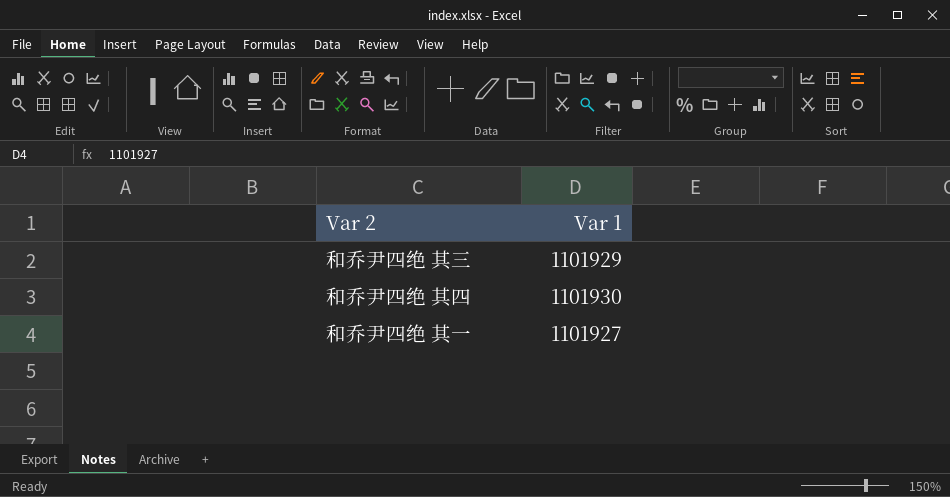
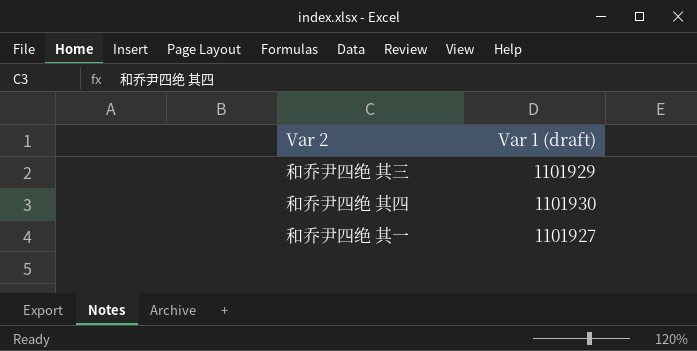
column name: Var 1 -> Var 1 (draft)

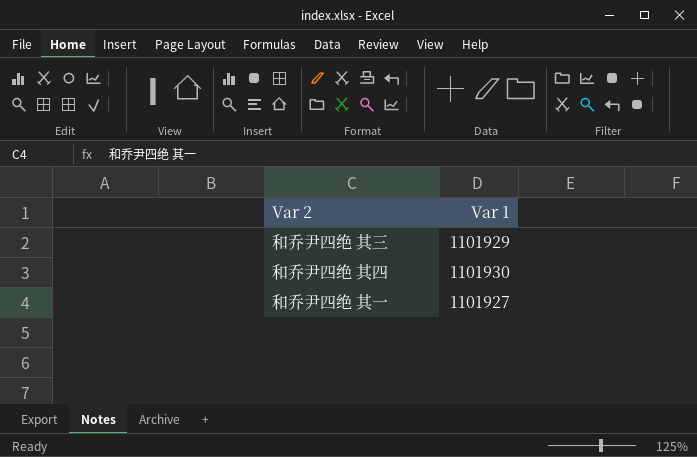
column name: Var 1 (draft) -> Var 1

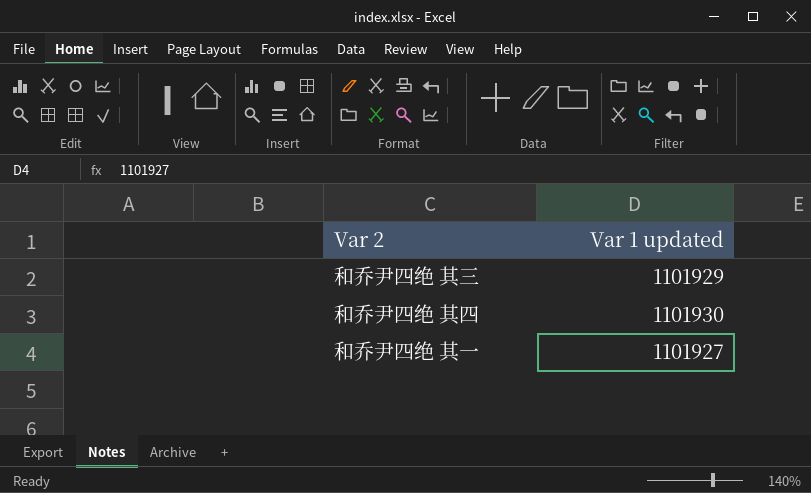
column name: Var 1 -> Var 1 updated

